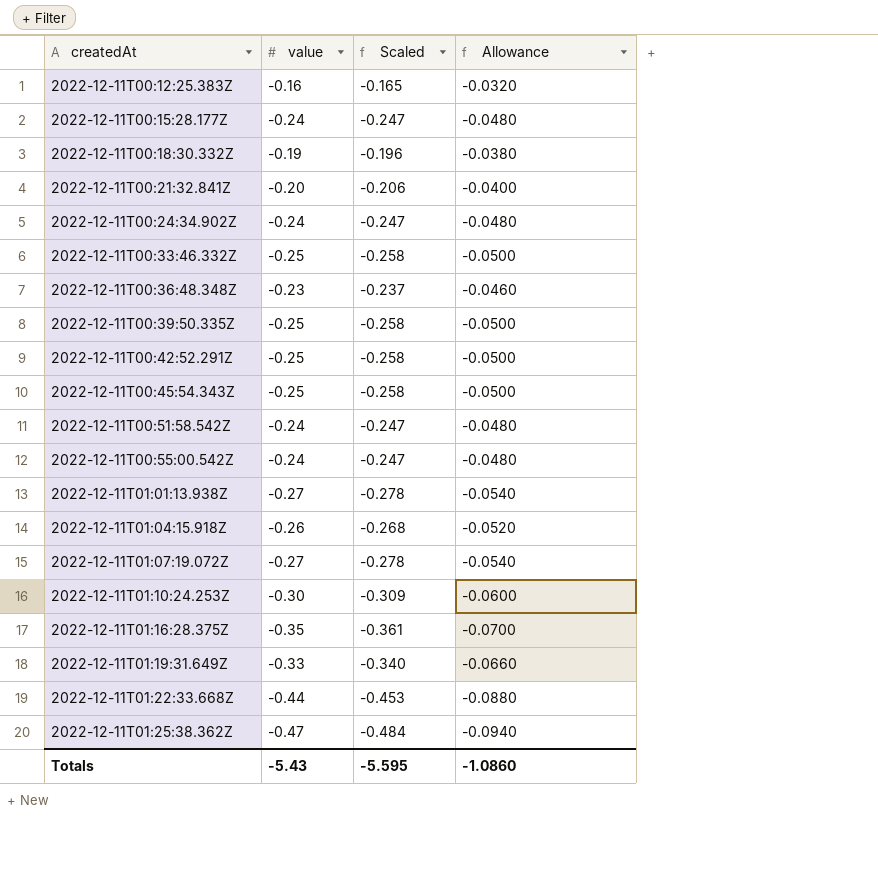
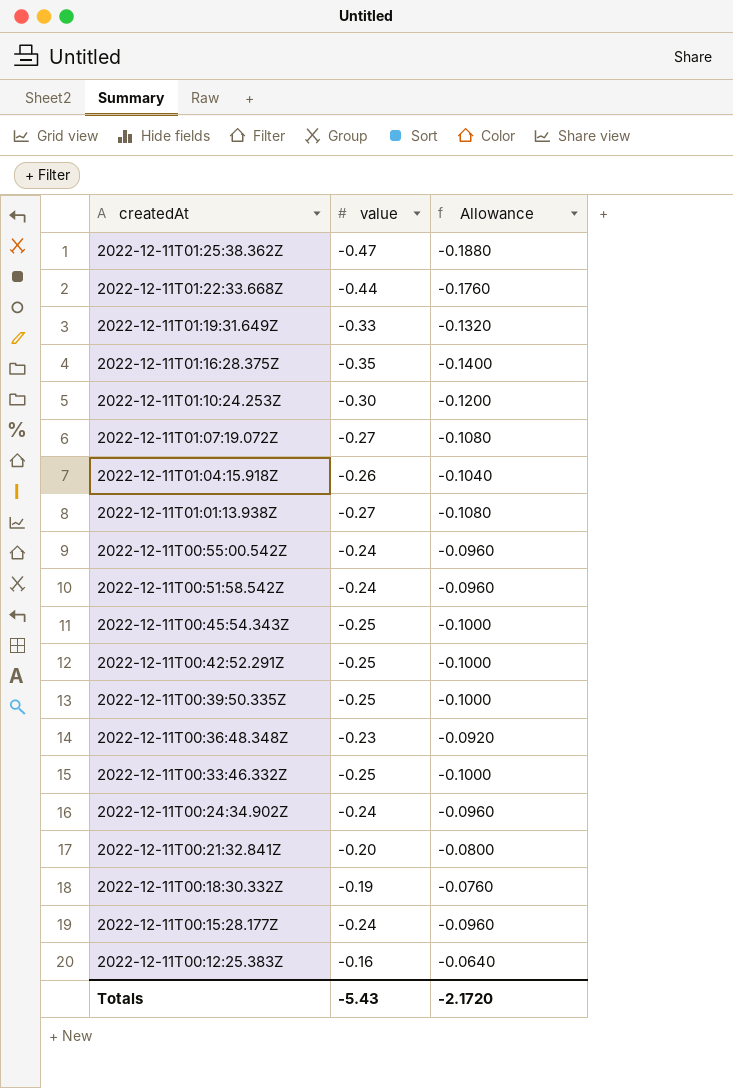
row order: createdAt ascending -> createdAt descending
column Scaled | formula: [value] * 1.03 -> none
column Allowance | formula: [value] * 0.2 -> [value] * 0.4
Totals | Allowance: -1.0860 -> -2.1720

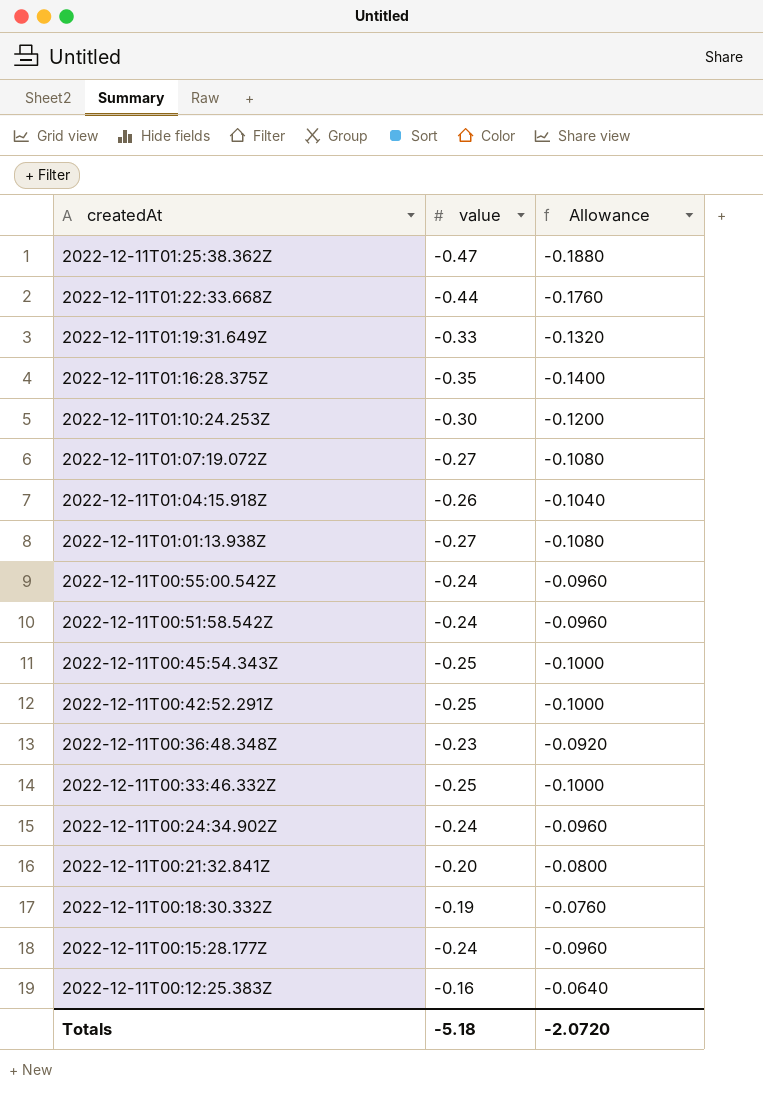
row 2022-12-11T00:39:50.335Z: -0.25 | -0.1000 -> none
Totals | value: -5.43 -> -5.18
Totals | Allowance: -2.1720 -> -2.0720

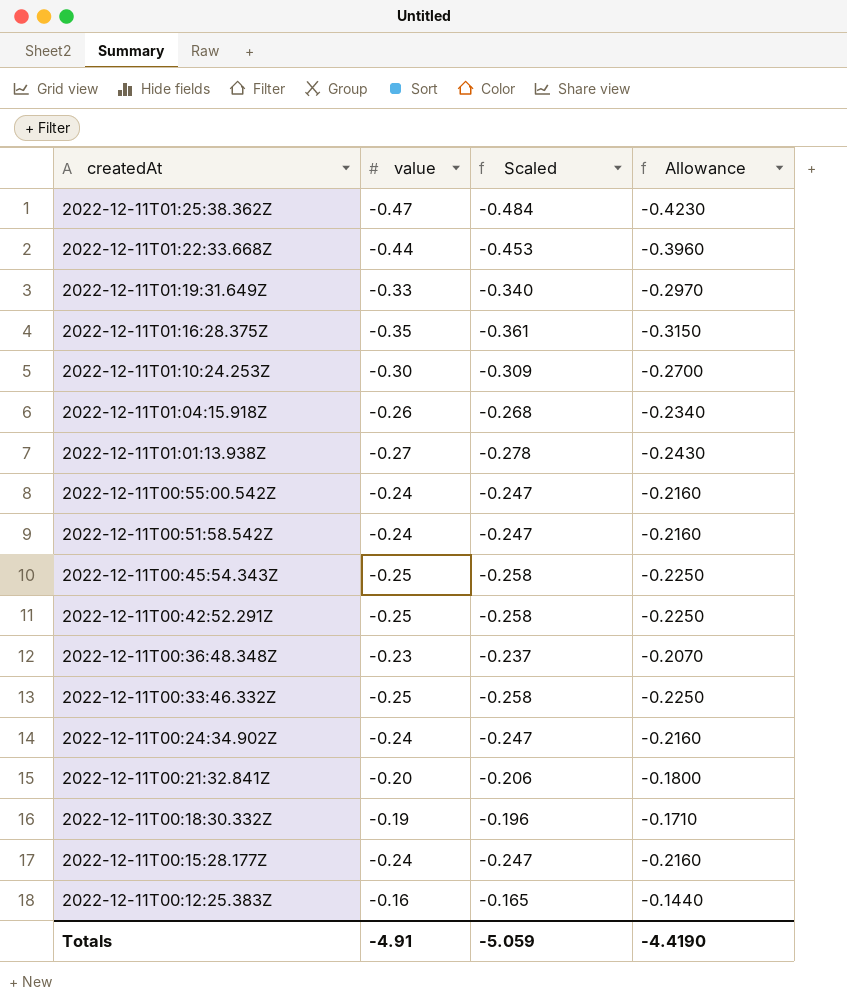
column Scaled | formula: none -> [value] * 1.03
column Allowance | formula: [value] * 0.4 -> [value] * 0.9
row 2022-12-11T01:07:19.072Z: -0.27 | -0.1080 -> none
Totals | value: -5.18 -> -4.91
Totals | Allowance: -2.0720 -> -4.4190

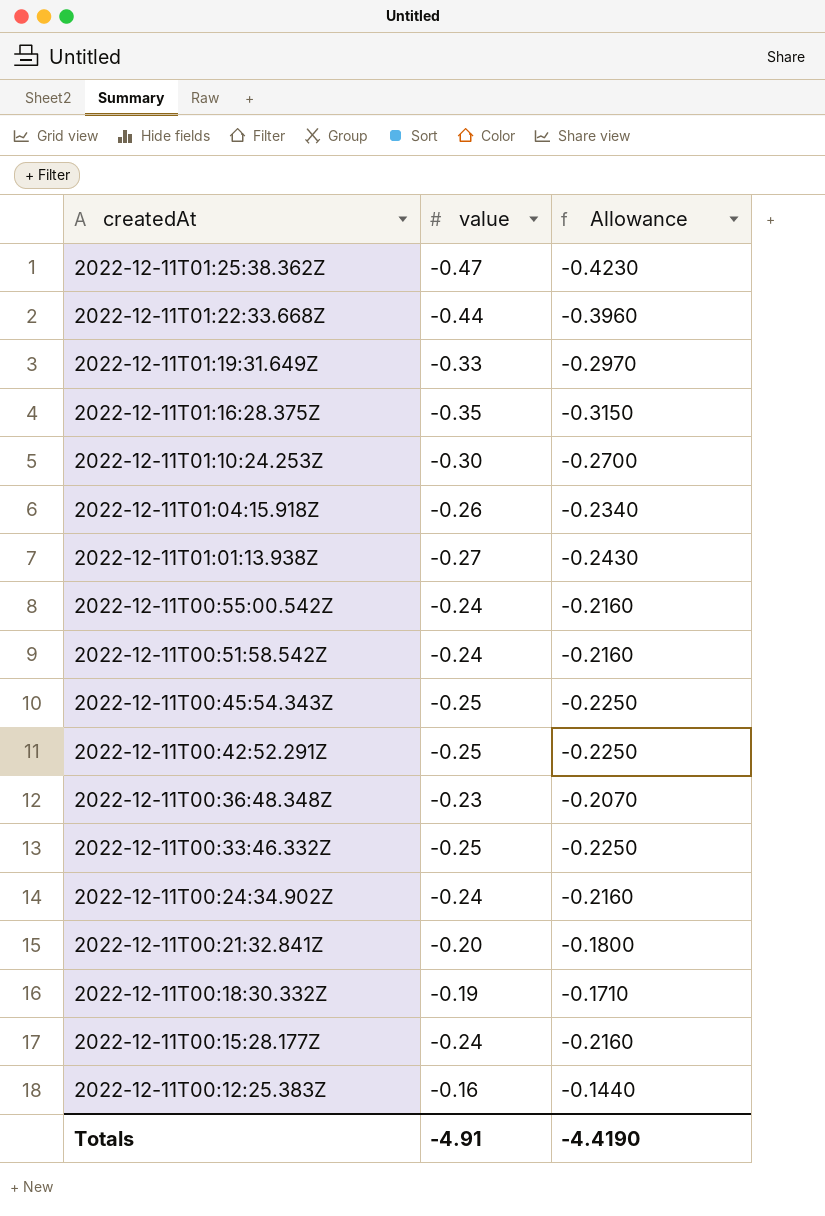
column Scaled | formula: [value] * 1.03 -> none

